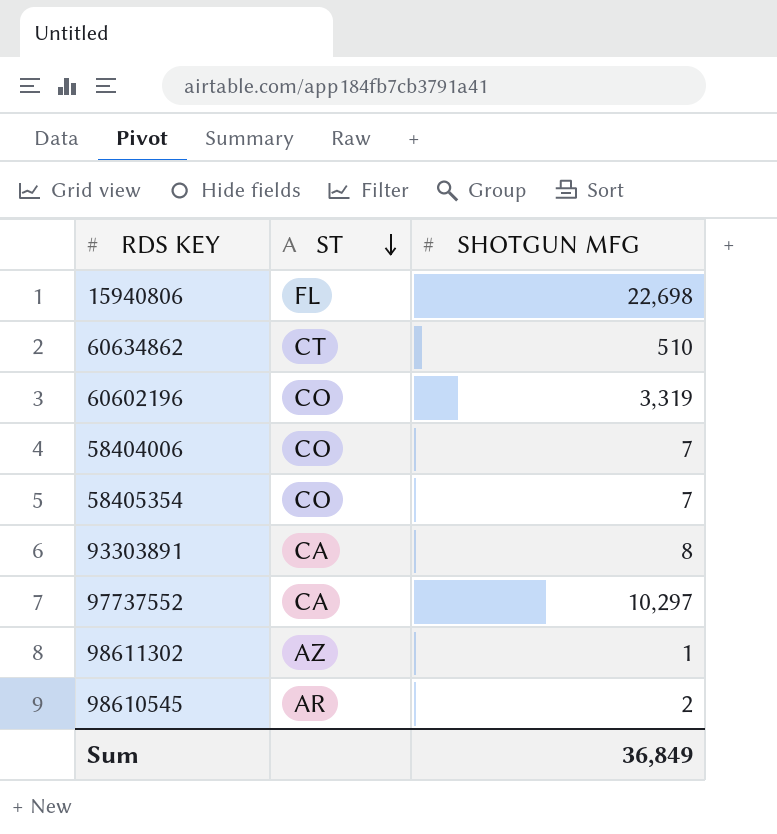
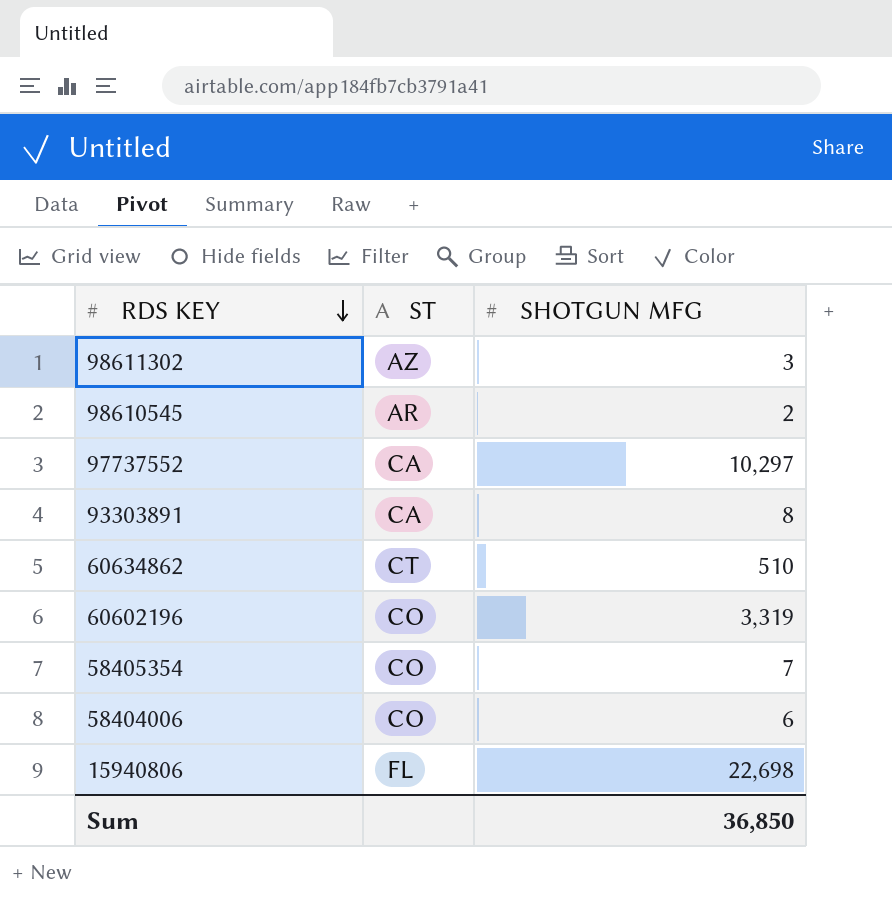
row order: ST descending -> RDS KEY descending
98611302 | SHOTGUN MFG: 1 -> 3
58404006 | SHOTGUN MFG: 7 -> 6
Sum | SHOTGUN MFG: 36,849 -> 36,850

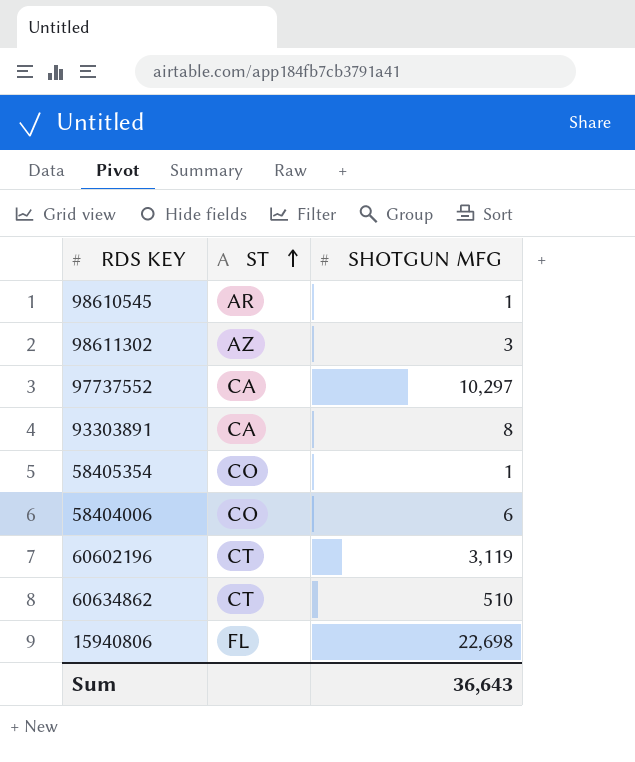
row order: RDS KEY descending -> ST ascending
98610545 | SHOTGUN MFG: 2 -> 1
58405354 | SHOTGUN MFG: 7 -> 1
60602196 | ST: CO -> CT
60602196 | SHOTGUN MFG: 3,319 -> 3,119
Sum | SHOTGUN MFG: 36,850 -> 36,643

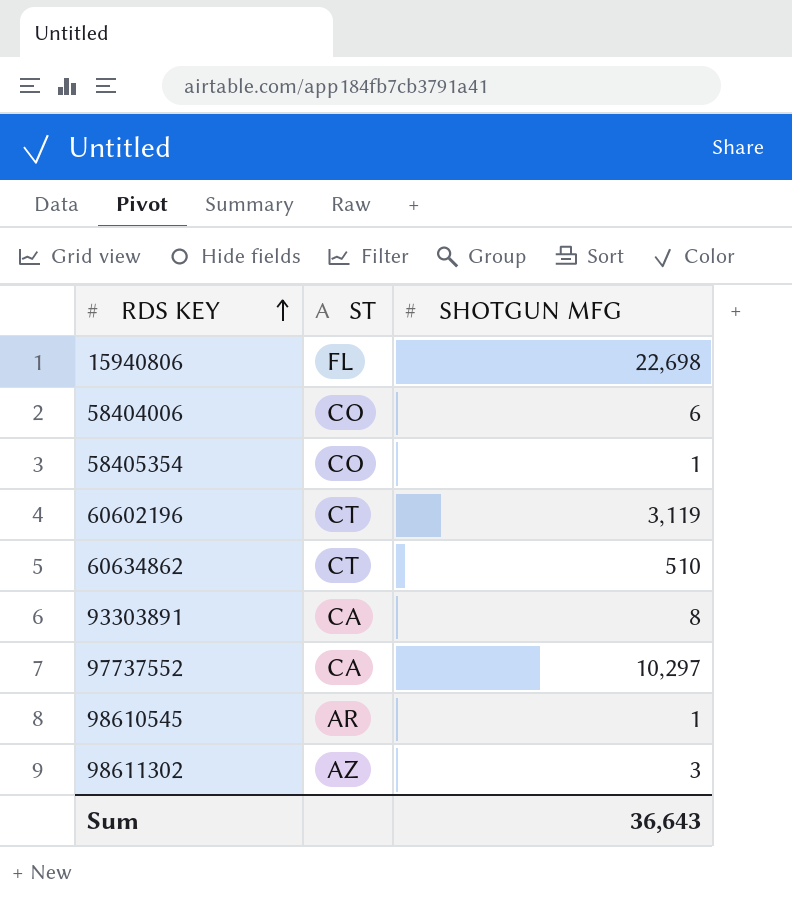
row order: ST ascending -> RDS KEY ascending

